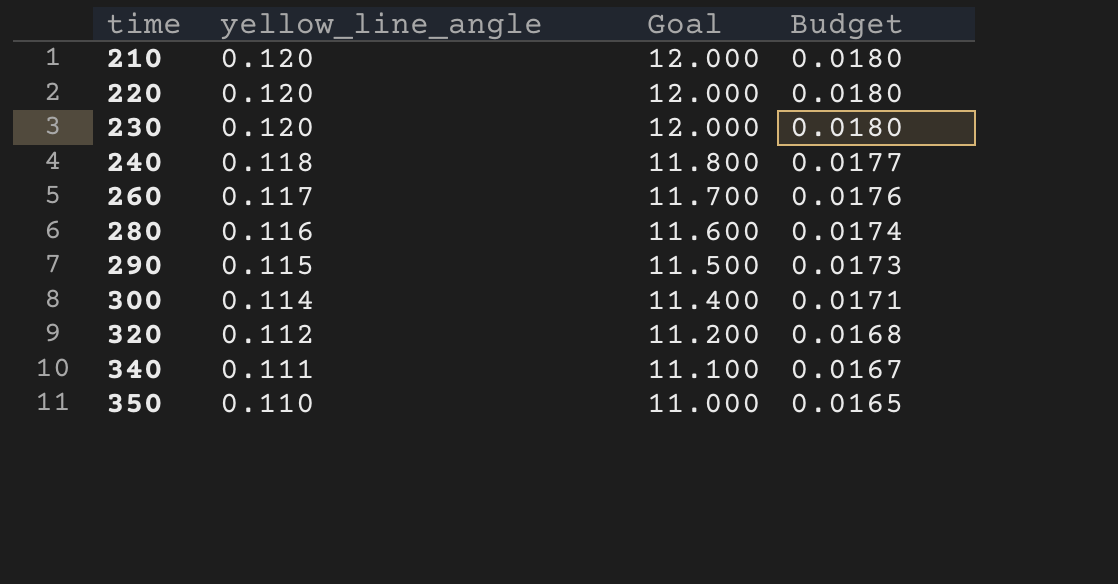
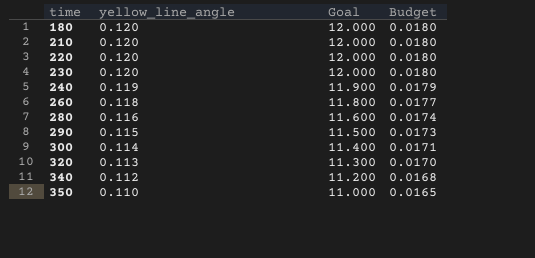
row 180: none -> 0.120 | 12.000 | 0.0180
240 | yellow_line_angle: 0.118 -> 0.119
240 | Goal: 11.800 -> 11.900
240 | Budget: 0.0177 -> 0.0179
260 | yellow_line_angle: 0.117 -> 0.118
260 | Goal: 11.700 -> 11.800
260 | Budget: 0.0176 -> 0.0177
320 | yellow_line_angle: 0.112 -> 0.113
320 | Goal: 11.200 -> 11.300
320 | Budget: 0.0168 -> 0.0170
340 | yellow_line_angle: 0.111 -> 0.112
340 | Goal: 11.100 -> 11.200
340 | Budget: 0.0167 -> 0.0168

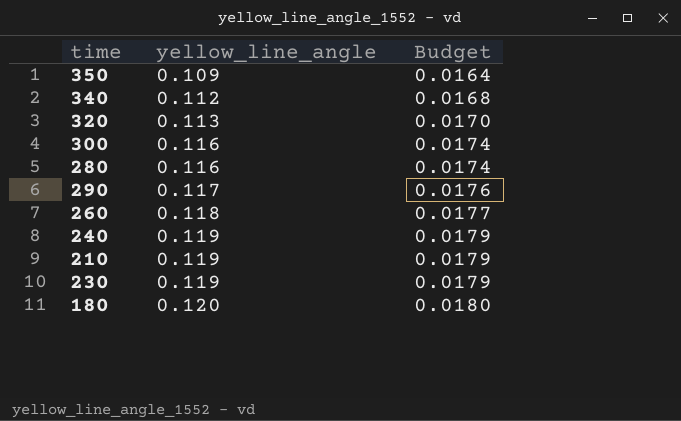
row order: time ascending -> yellow_line_angle ascending
column Goal | formula: [yellow_line_angle] * 100 -> none
row 220: 0.120 | 12.000 | 0.0180 -> none
350 | yellow_line_angle: 0.110 -> 0.109
350 | Budget: 0.0165 -> 0.0164
300 | yellow_line_angle: 0.114 -> 0.116
300 | Budget: 0.0171 -> 0.0174
290 | yellow_line_angle: 0.115 -> 0.117
290 | Budget: 0.0173 -> 0.0176
210 | yellow_line_angle: 0.120 -> 0.119
210 | Budget: 0.0180 -> 0.0179
230 | yellow_line_angle: 0.120 -> 0.119
230 | Budget: 0.0180 -> 0.0179

